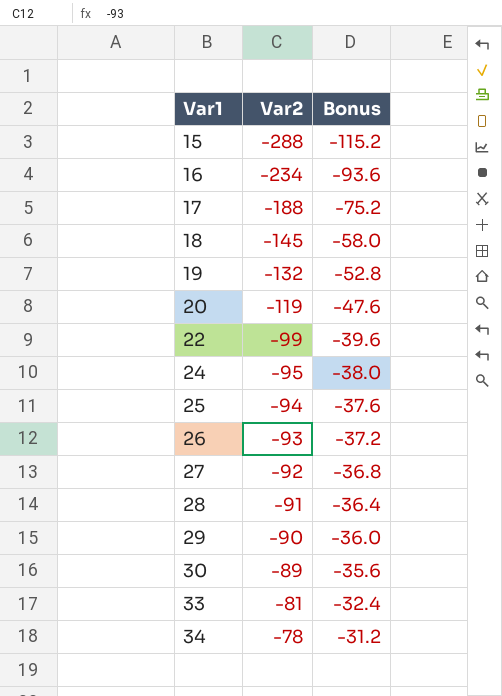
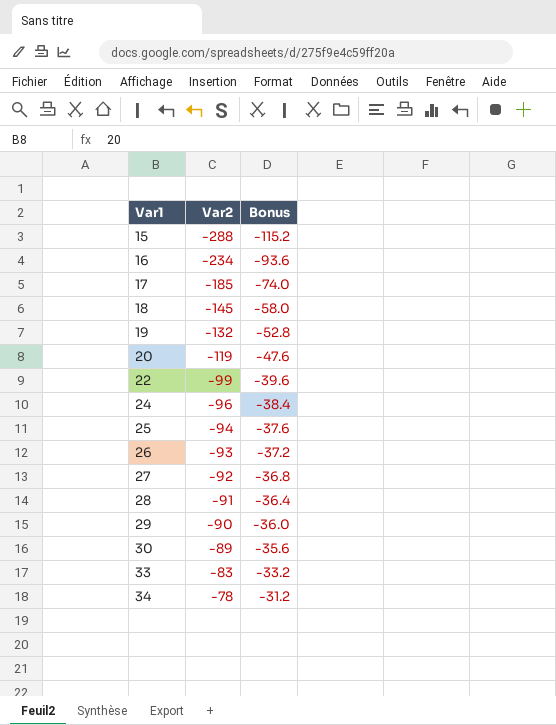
17 | Var2: -188 -> -185
17 | Bonus: -75.2 -> -74.0
24 | Var2: -95 -> -96
24 | Bonus: -38.0 -> -38.4
33 | Var2: -81 -> -83
33 | Bonus: -32.4 -> -33.2

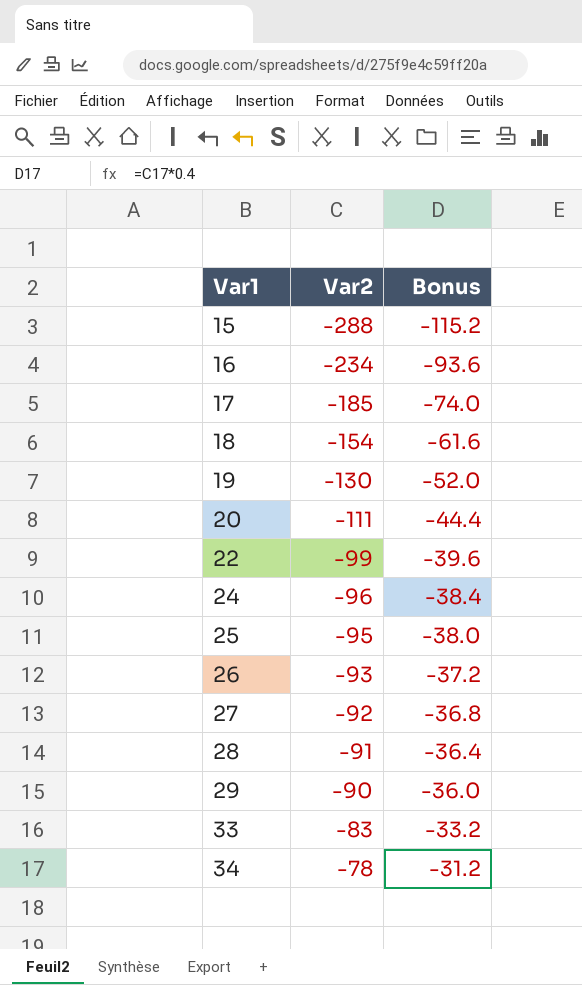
row 30: -89 | -35.6 -> none
18 | Var2: -145 -> -154
18 | Bonus: -58.0 -> -61.6
19 | Var2: -132 -> -130
19 | Bonus: -52.8 -> -52.0
20 | Var2: -119 -> -111
20 | Bonus: -47.6 -> -44.4
25 | Var2: -94 -> -95
25 | Bonus: -37.6 -> -38.0

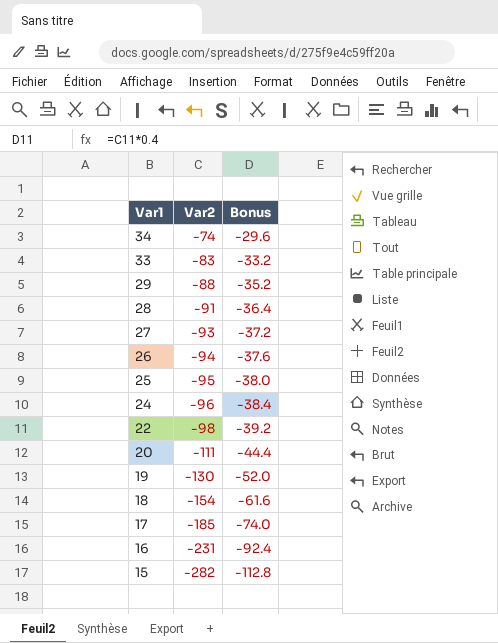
row order: Var1 ascending -> Var1 descending
34 | Var2: -78 -> -74
34 | Bonus: -31.2 -> -29.6
29 | Var2: -90 -> -88
29 | Bonus: -36.0 -> -35.2
27 | Var2: -92 -> -93
27 | Bonus: -36.8 -> -37.2
26 | Var2: -93 -> -94
26 | Bonus: -37.2 -> -37.6
22 | Var2: -99 -> -98
22 | Bonus: -39.6 -> -39.2
16 | Var2: -234 -> -231
16 | Bonus: -93.6 -> -92.4
15 | Var2: -288 -> -282
15 | Bonus: -115.2 -> -112.8

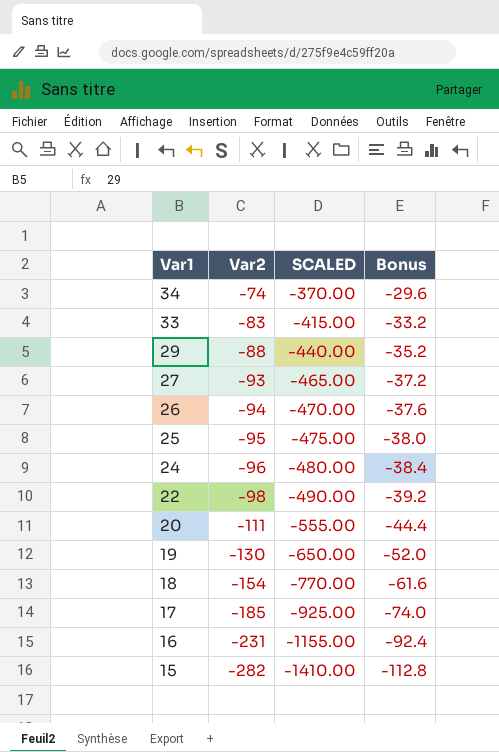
column SCALED | formula: none -> [Var2] * 5
row 28: -91 | -36.4 -> none

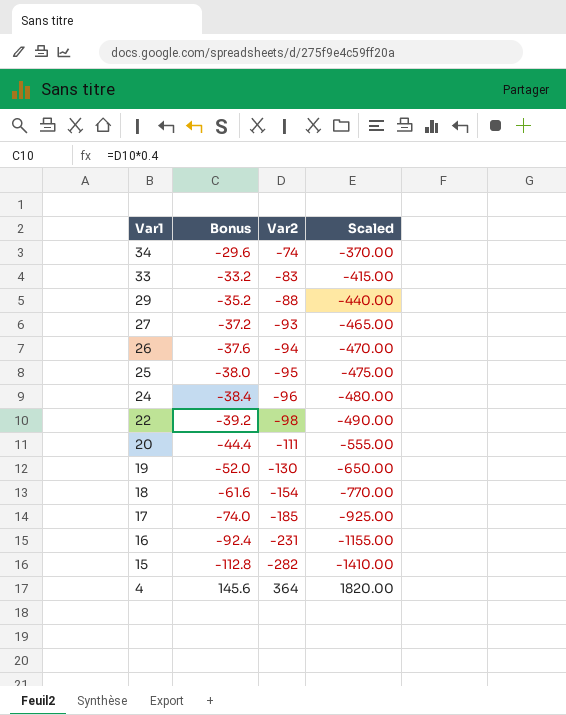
column Bonus | position: 4 -> 2
column name: SCALED -> Scaled
row 4: none -> 145.6 | 364 | 1820.00

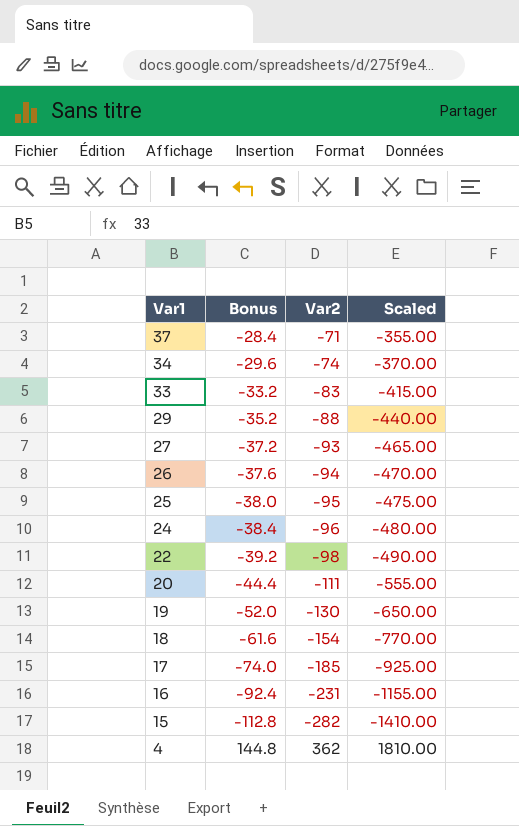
row 37: none -> -28.4 | -71 | -355.00
4 | Bonus: 145.6 -> 144.8
4 | Var2: 364 -> 362
4 | Scaled: 1820.00 -> 1810.00

